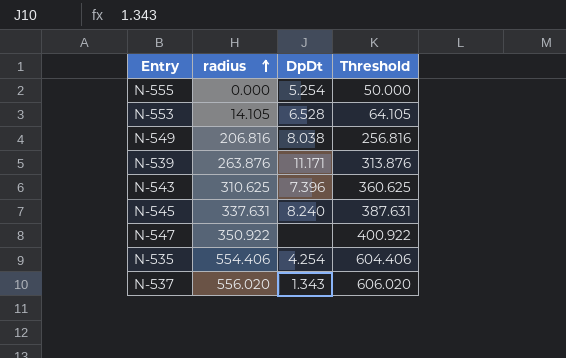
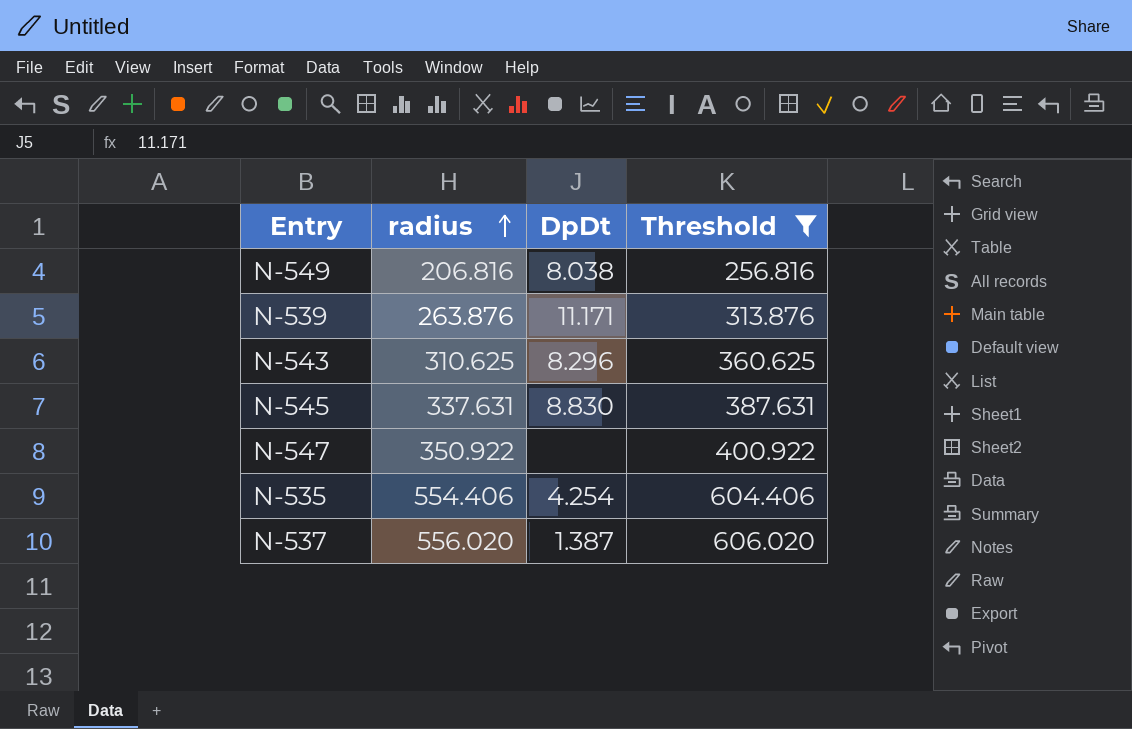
filter: none -> Threshold >= 256.816
N-543 | DpDt: 7.396 -> 8.296
N-545 | DpDt: 8.240 -> 8.830
N-537 | DpDt: 1.343 -> 1.387

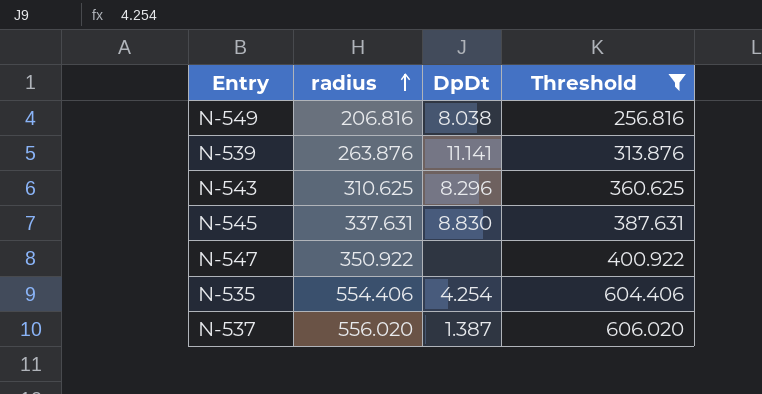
N-539 | DpDt: 11.171 -> 11.141

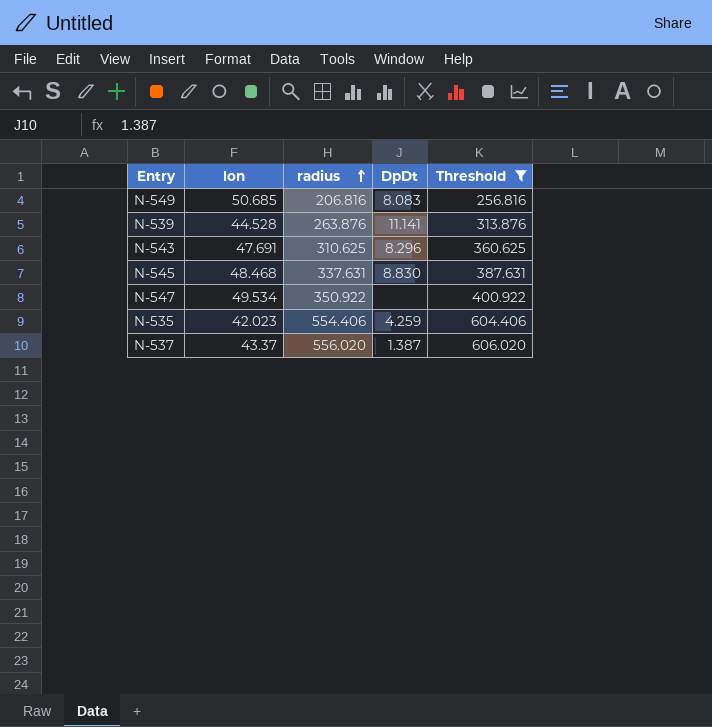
column lon | position: none -> 2
N-549 | DpDt: 8.038 -> 8.083
N-535 | DpDt: 4.254 -> 4.259

